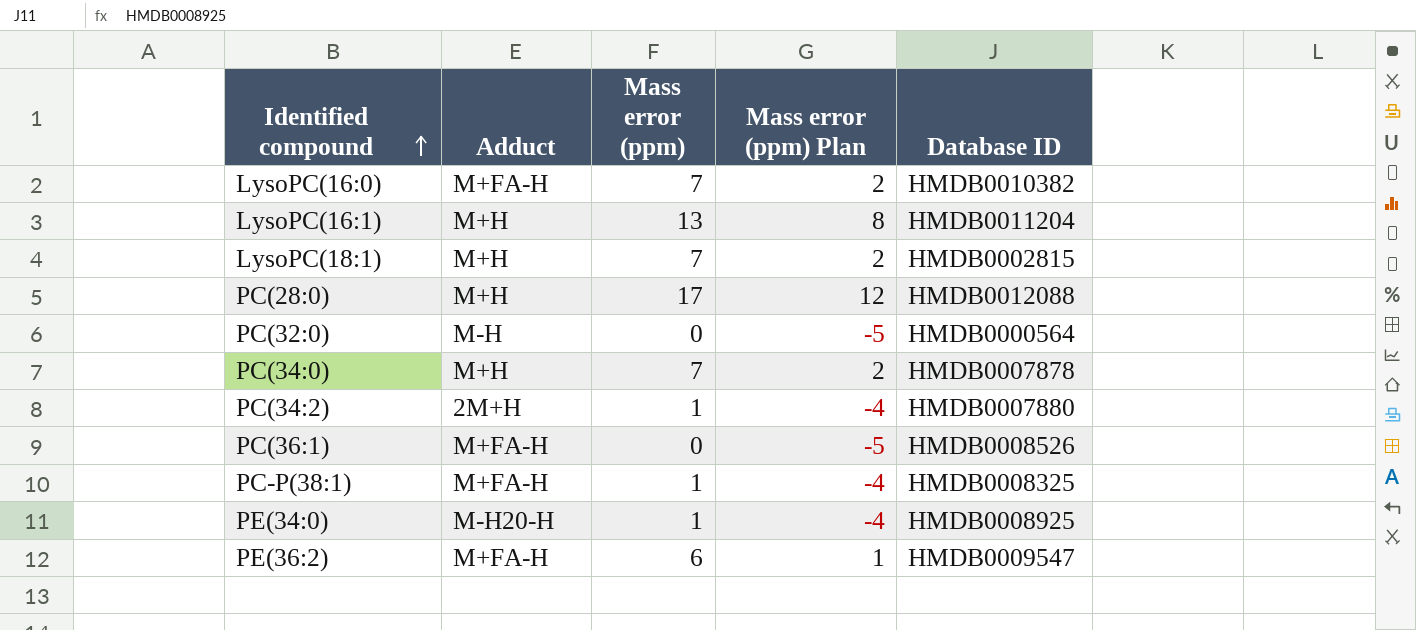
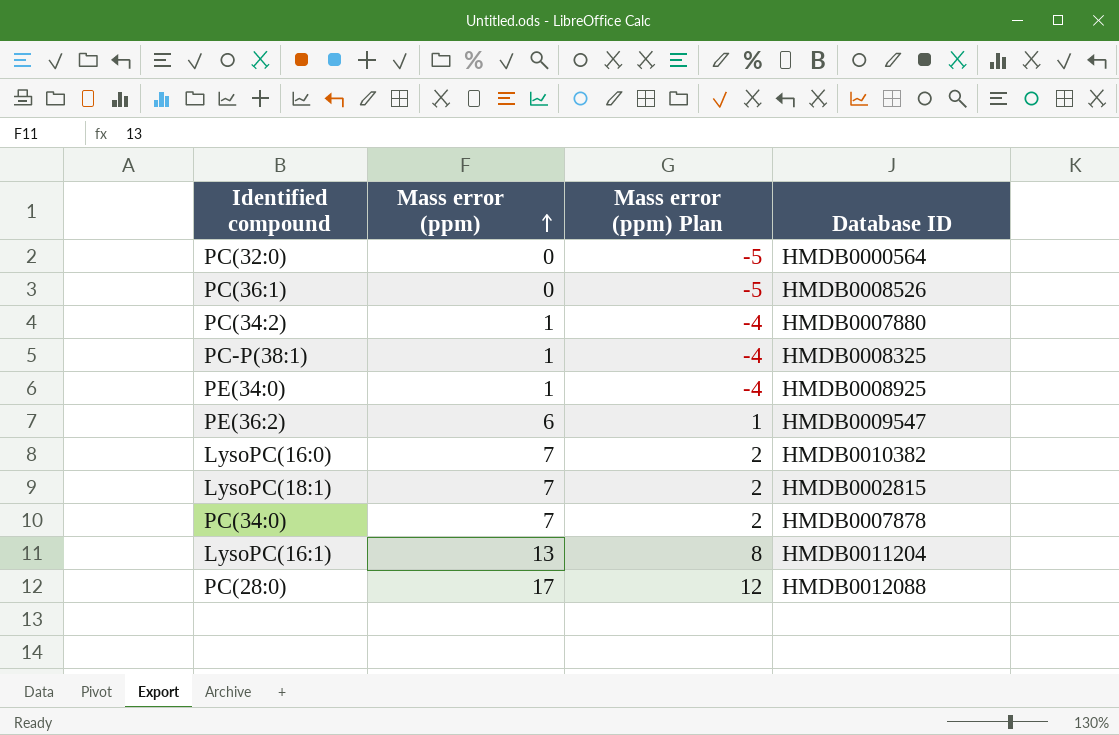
row order: Identified compound ascending -> Mass error (ppm) ascending
column Adduct | position: 2 -> none

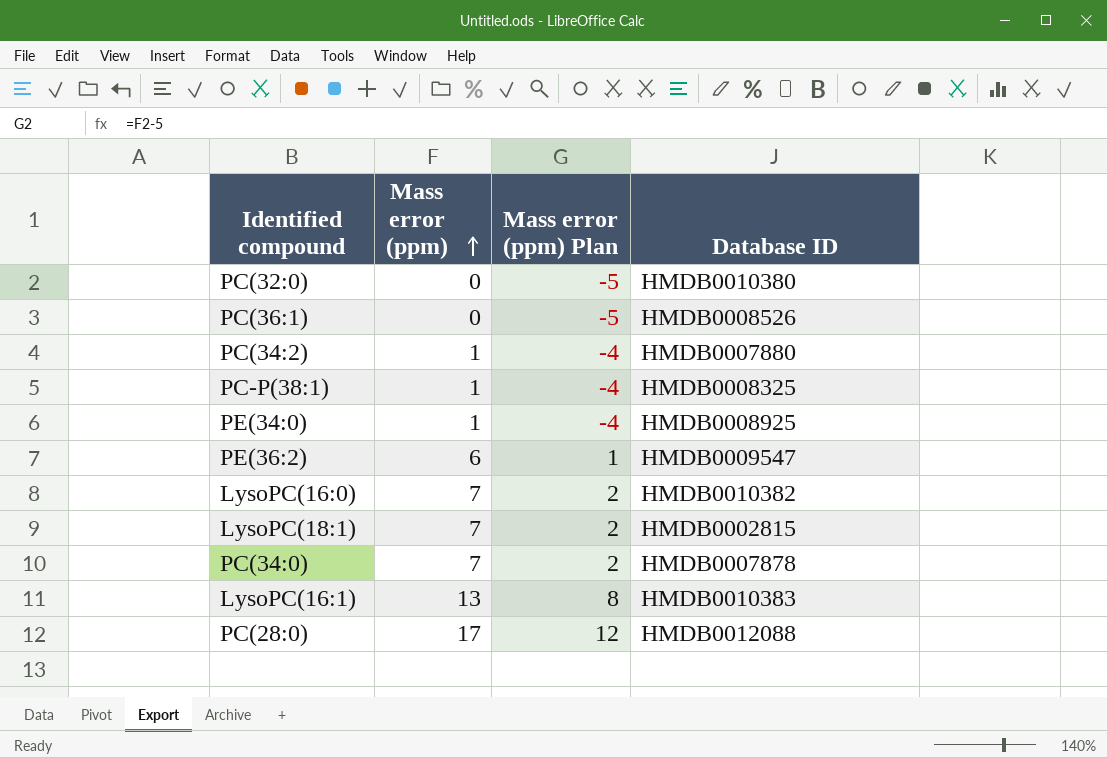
PC(32:0) | Database ID: HMDB0000564 -> HMDB0010380
LysoPC(16:1) | Database ID: HMDB0011204 -> HMDB0010383

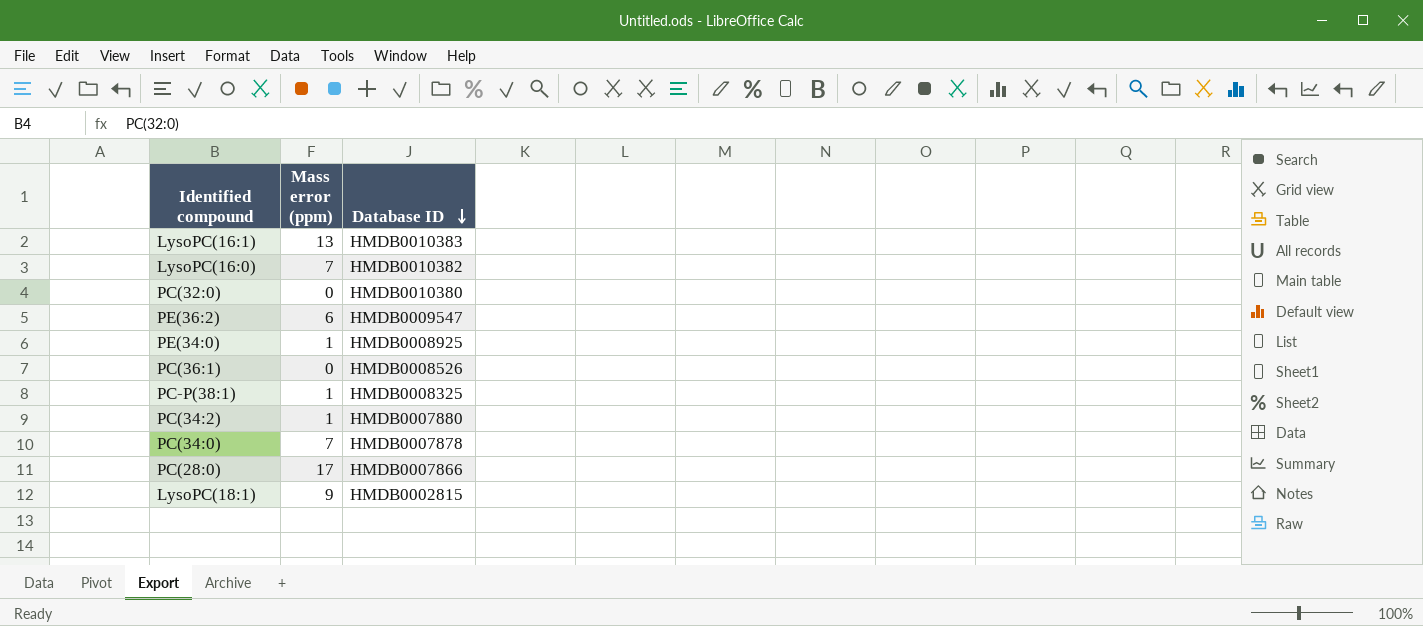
row order: Mass error (ppm) ascending -> Database ID descending
column Mass error (ppm) Plan | formula: [Mass error (ppm)] - 5 -> none
PC(28:0) | Database ID: HMDB0012088 -> HMDB0007866
LysoPC(18:1) | Mass error (ppm): 7 -> 9

